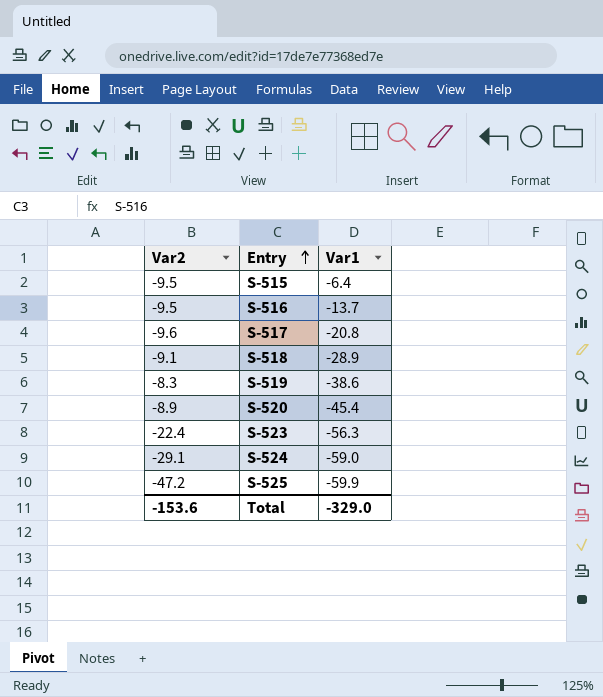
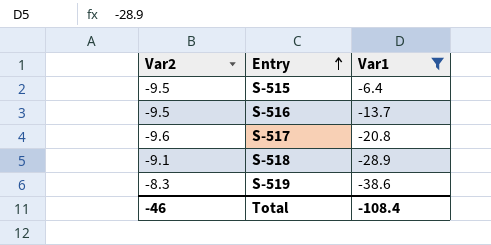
filter: none -> Var1 >= -38.6
Total | Var2: -153.6 -> -46
Total | Var1: -329.0 -> -108.4

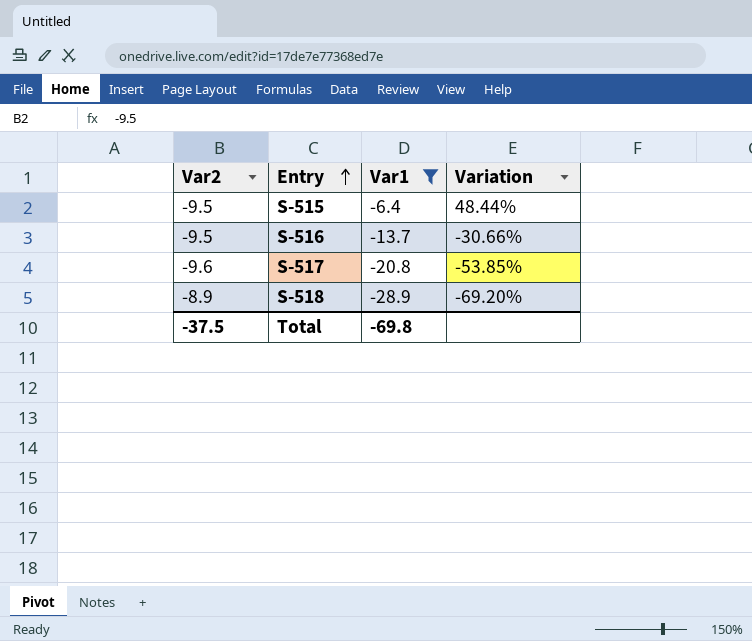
column Variation | formula: none -> ([Var2] - [Var1]) / [Var1]
row S-519: -8.3 | -38.6 -> none
S-518 | Var2: -9.1 -> -8.9
Total | Var2: -46 -> -37.5
Total | Var1: -108.4 -> -69.8

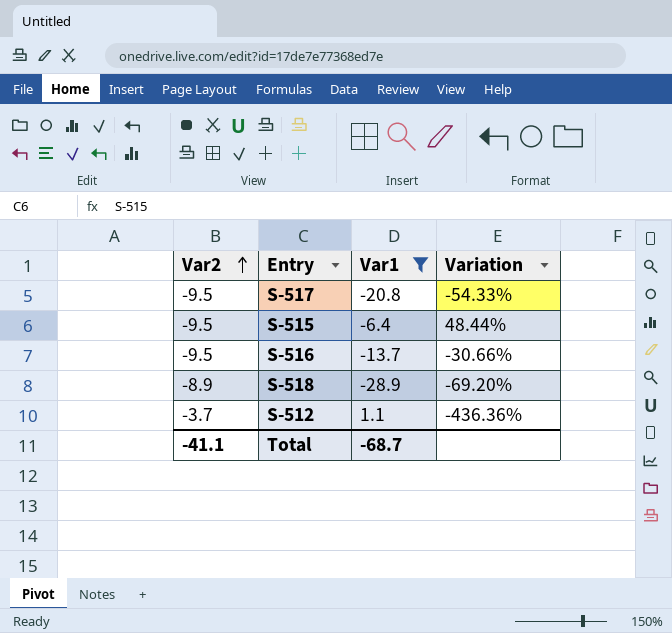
row order: Entry ascending -> Var2 ascending
S-517 | Var2: -9.6 -> -9.5
S-517 | Variation: -53.85% -> -54.33%
row S-512: none -> -3.7 | 1.1 | -436.36%
Total | Var2: -37.5 -> -41.1
Total | Var1: -69.8 -> -68.7

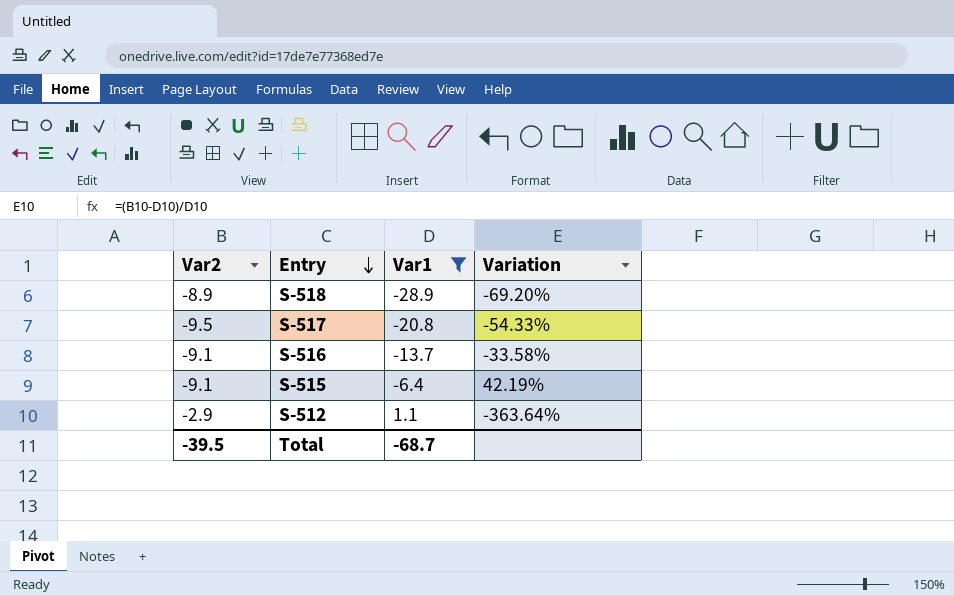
row order: Var2 ascending -> Entry descending
S-516 | Var2: -9.5 -> -9.1
S-516 | Variation: -30.66% -> -33.58%
S-515 | Var2: -9.5 -> -9.1
S-515 | Variation: 48.44% -> 42.19%
S-512 | Var2: -3.7 -> -2.9
S-512 | Variation: -436.36% -> -363.64%
Total | Var2: -41.1 -> -39.5

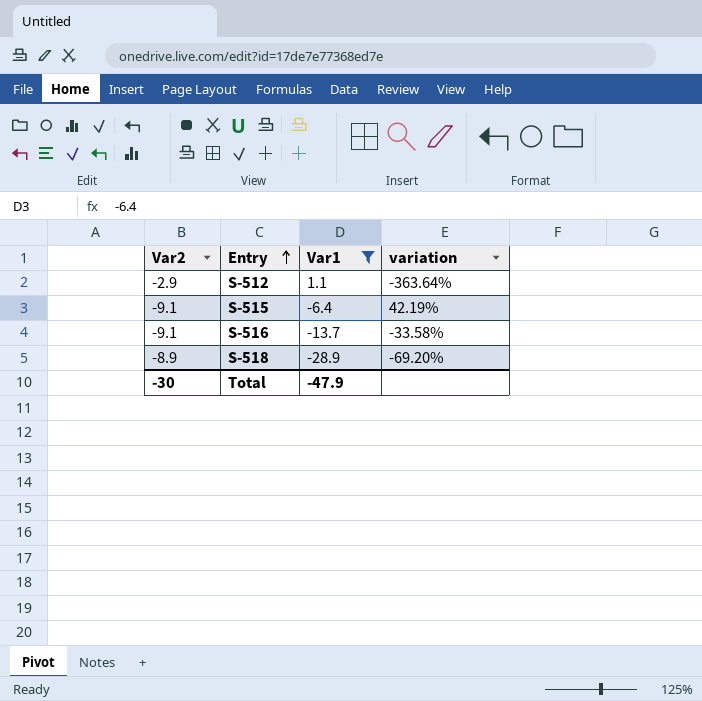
row order: Entry descending -> Entry ascending
column name: Variation -> variation
row S-517: -9.5 | -20.8 | -54.33% -> none
Total | Var2: -39.5 -> -30
Total | Var1: -68.7 -> -47.9

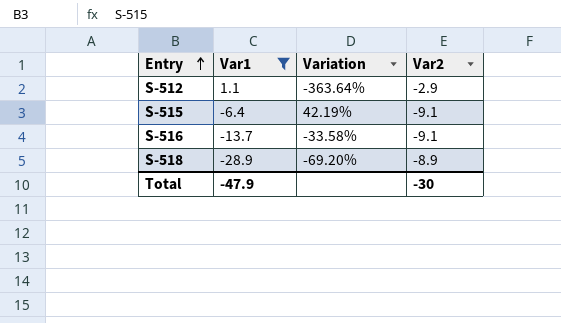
column name: variation -> Variation
column Var2 | position: 1 -> 4

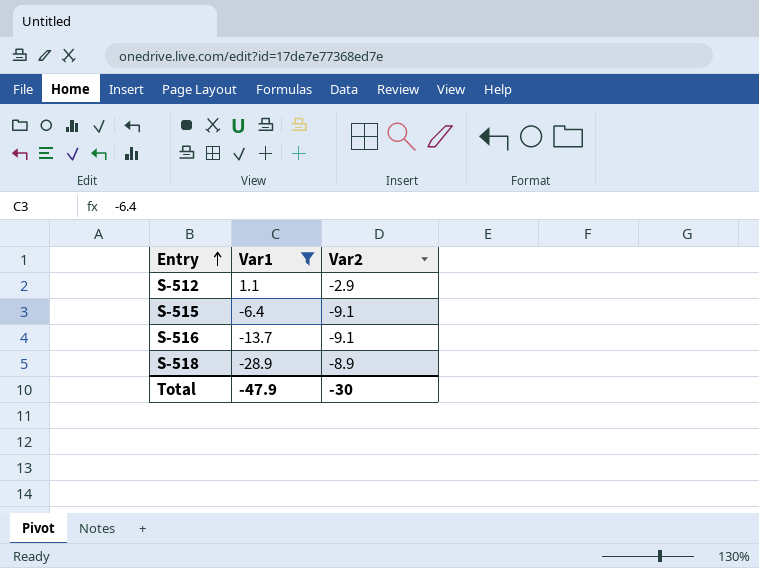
column Variation | formula: ([Var2] - [Var1]) / [Var1] -> none

